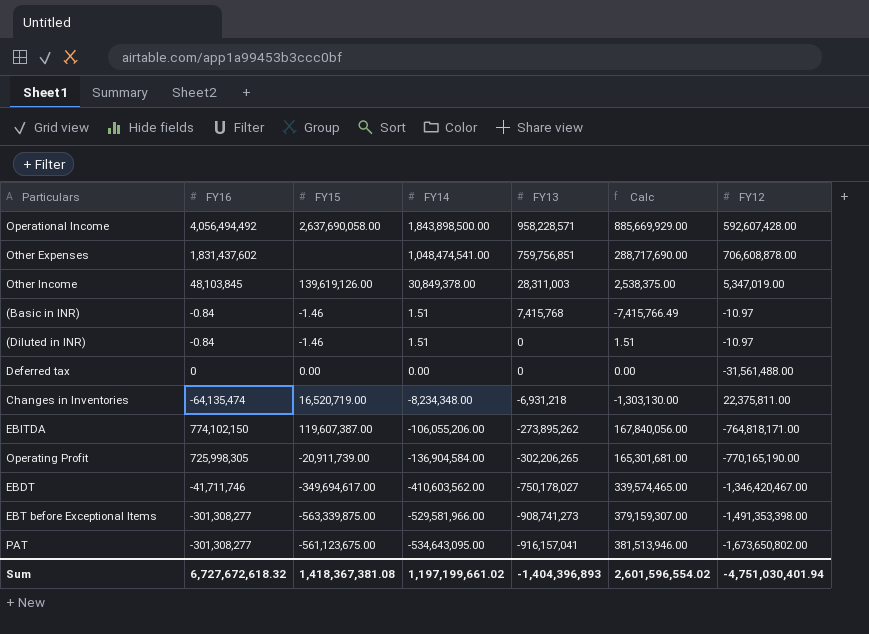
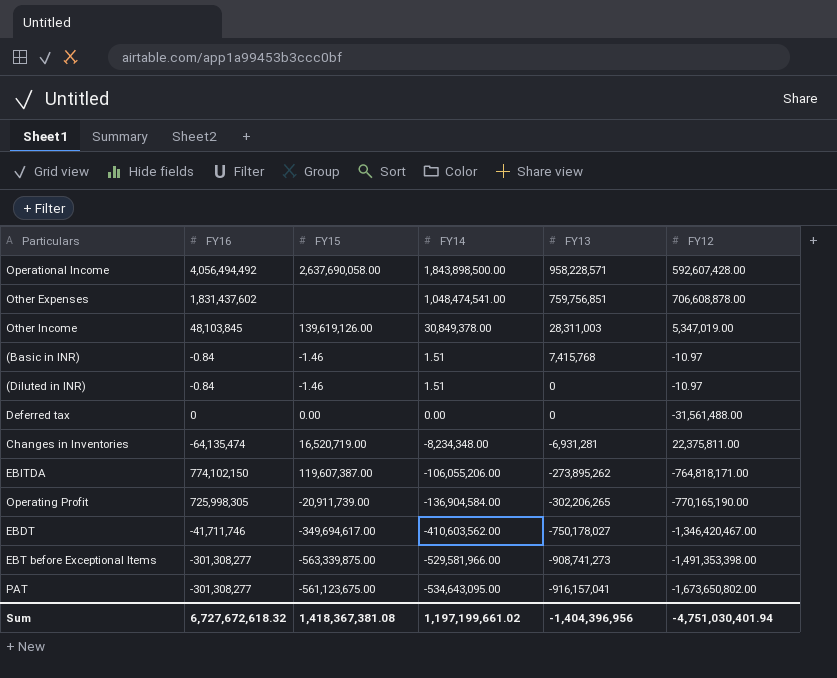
column Calc | formula: [FY14] - [FY13] -> none
Changes in Inventories | FY13: -6,931,218 -> -6,931,281
Sum | FY13: -1,404,396,893 -> -1,404,396,956

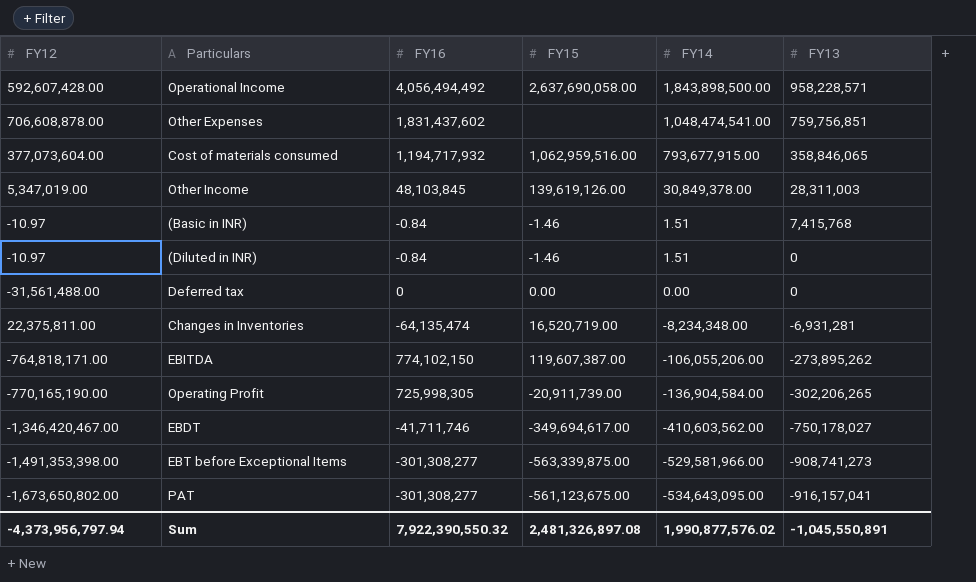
column FY12 | position: 6 -> 1
row Cost of materials consumed: none -> 377,073,604.00 | 1,194,717,932 | 1,062,959,516.00 | 793,677,915.00 | 358,846,065
Sum | FY12: -4,751,030,401.94 -> -4,373,956,797.94
Sum | FY16: 6,727,672,618.32 -> 7,922,390,550.32
Sum | FY15: 1,418,367,381.08 -> 2,481,326,897.08
Sum | FY14: 1,197,199,661.02 -> 1,990,877,576.02
Sum | FY13: -1,404,396,956 -> -1,045,550,891

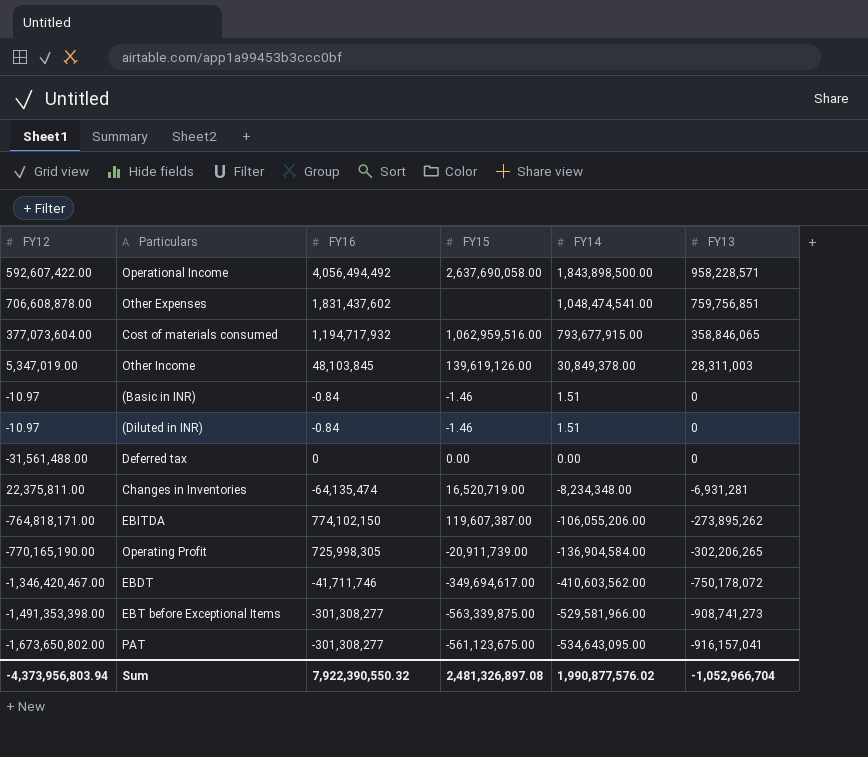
Operational Income | FY12: 592,607,428.00 -> 592,607,422.00
(Basic in INR) | FY13: 7,415,768 -> 0
EBDT | FY13: -750,178,027 -> -750,178,072
Sum | FY12: -4,373,956,797.94 -> -4,373,956,803.94
Sum | FY13: -1,045,550,891 -> -1,052,966,704

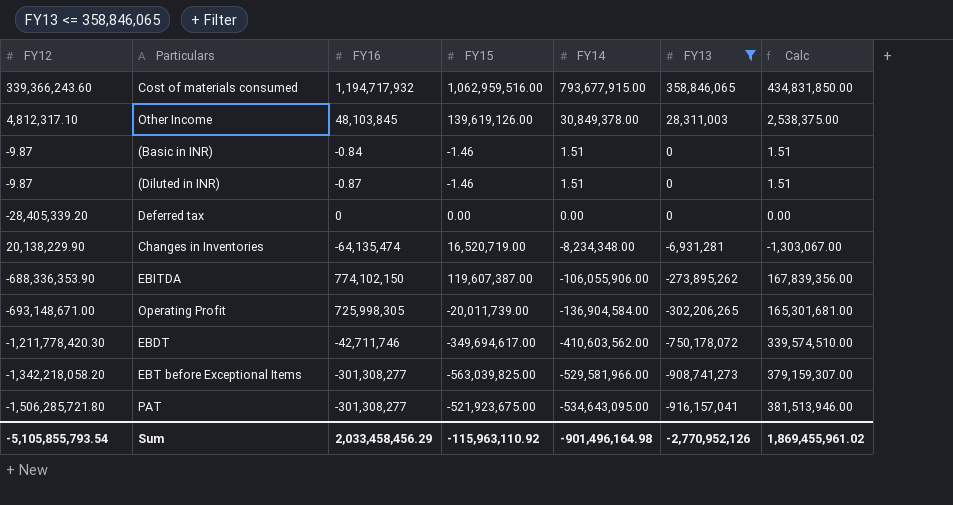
filter: none -> FY13 <= 358,846,065
column Calc | formula: none -> [FY14] - [FY13]
Cost of materials consumed | FY12: 377,073,604.00 -> 339,366,243.60
Other Income | FY12: 5,347,019.00 -> 4,812,317.10
(Basic in INR) | FY12: -10.97 -> -9.87
(Diluted in INR) | FY12: -10.97 -> -9.87
(Diluted in INR) | FY16: -0.84 -> -0.87
Deferred tax | FY12: -31,561,488.00 -> -28,405,339.20
Changes in Inventories | FY12: 22,375,811.00 -> 20,138,229.90
EBITDA | FY12: -764,818,171.00 -> -688,336,353.90
EBITDA | FY14: -106,055,206.00 -> -106,055,906.00
Operating Profit | FY12: -770,165,190.00 -> -693,148,671.00
Operating Profit | FY15: -20,911,739.00 -> -20,011,739.00
EBDT | FY12: -1,346,420,467.00 -> -1,211,778,420.30
EBDT | FY16: -41,711,746 -> -42,711,746
EBT before Exceptional Items | FY12: -1,491,353,398.00 -> -1,342,218,058.20
EBT before Exceptional Items | FY15: -563,339,875.00 -> -563,039,825.00
PAT | FY12: -1,673,650,802.00 -> -1,506,285,721.80
PAT | FY15: -561,123,675.00 -> -521,923,675.00
Sum | FY12: -4,373,956,803.94 -> -5,105,855,793.54
Sum | FY16: 7,922,390,550.32 -> 2,033,458,456.29
Sum | FY15: 2,481,326,897.08 -> -115,963,110.92
Sum | FY14: 1,990,877,576.02 -> -901,496,164.98
Sum | FY13: -1,052,966,704 -> -2,770,952,126

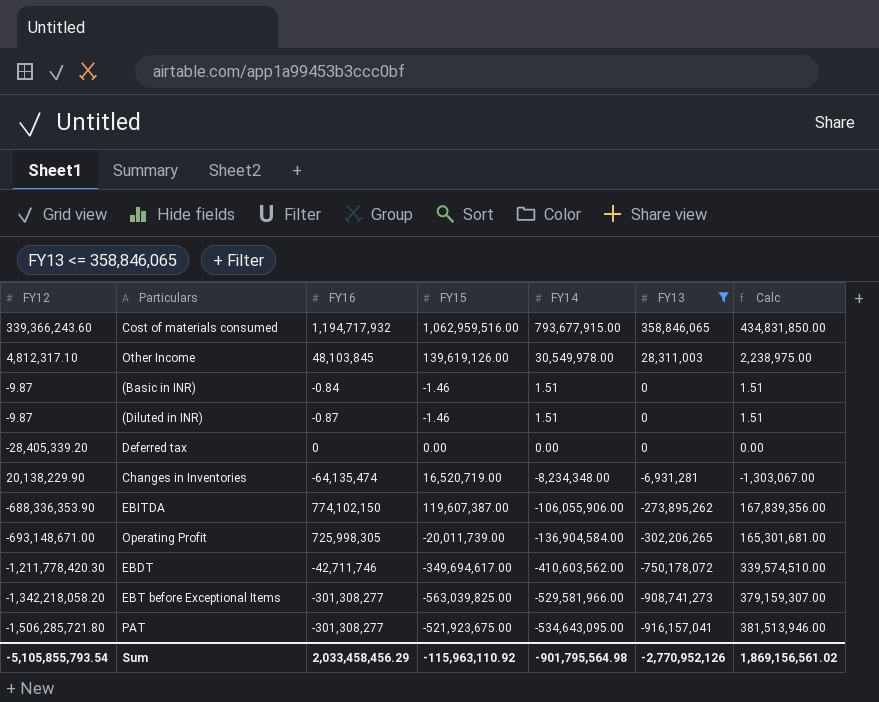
Other Income | FY14: 30,849,378.00 -> 30,549,978.00
Other Income | Calc: 2,538,375.00 -> 2,238,975.00
Sum | FY14: -901,496,164.98 -> -901,795,564.98
Sum | Calc: 1,869,455,961.02 -> 1,869,156,561.02

